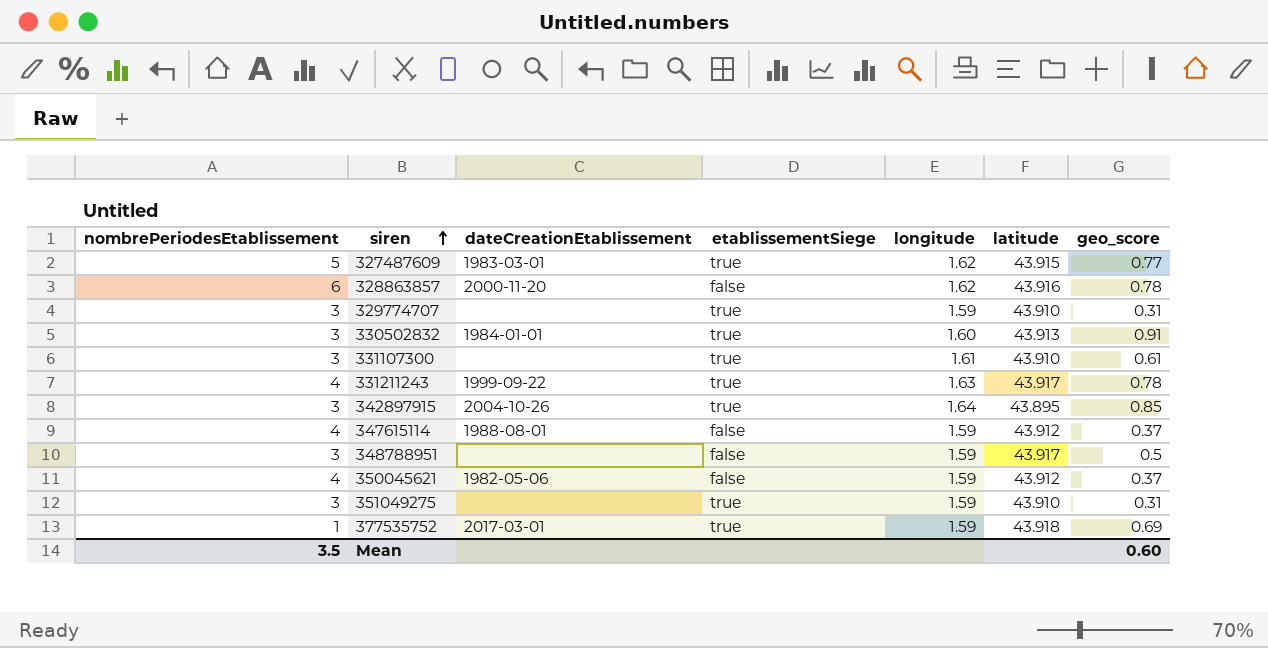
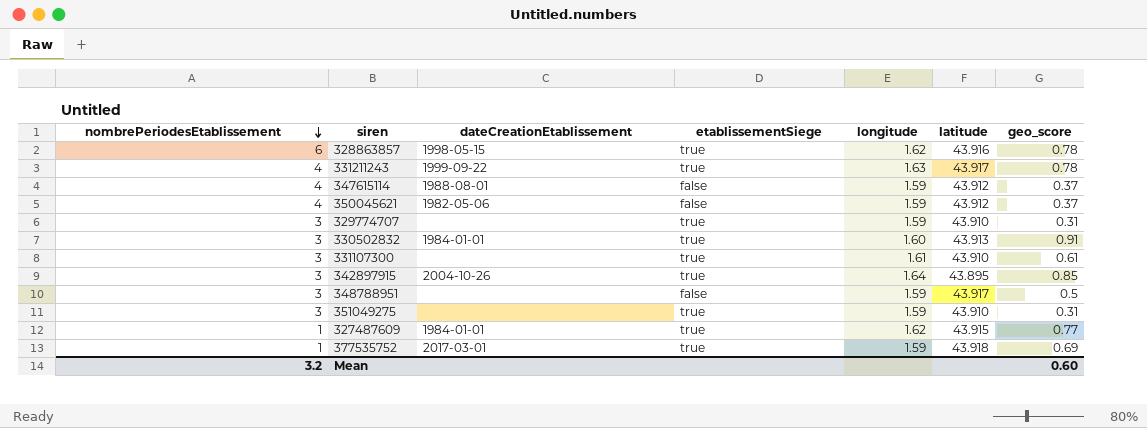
row order: siren ascending -> nombrePeriodesEtablissement descending
328863857 | dateCreationEtablissement: 2000-11-20 -> 1998-05-15
328863857 | etablissementSiege: false -> true
327487609 | nombrePeriodesEtablissement: 5 -> 1
327487609 | dateCreationEtablissement: 1983-03-01 -> 1984-01-01
Mean | nombrePeriodesEtablissement: 3.5 -> 3.2

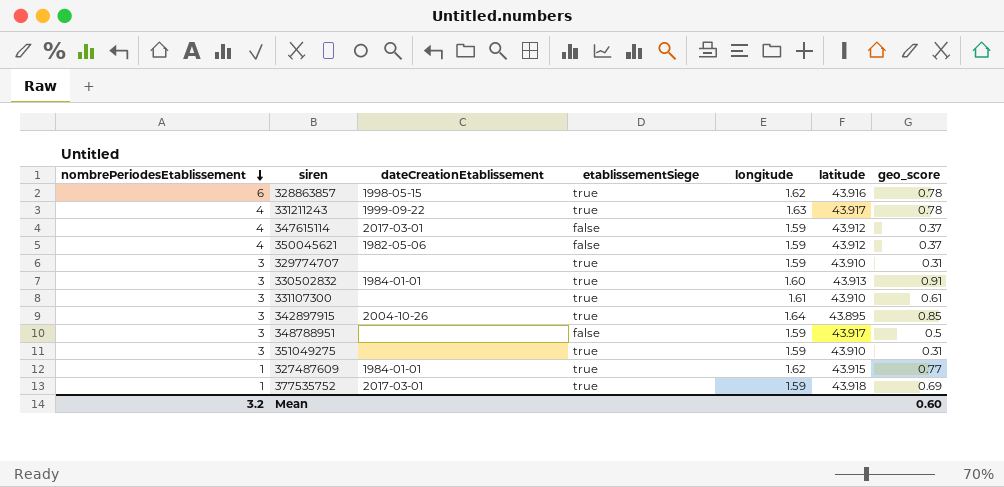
347615114 | dateCreationEtablissement: 1988-08-01 -> 2017-03-01

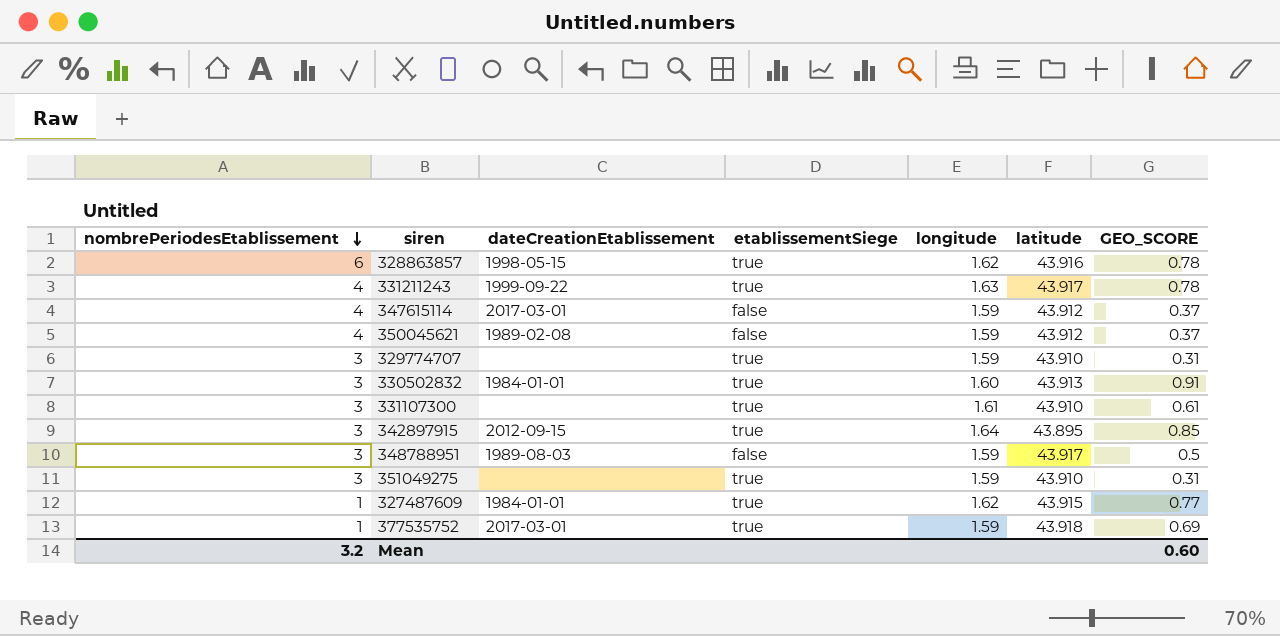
column name: geo_score -> GEO_SCORE
350045621 | dateCreationEtablissement: 1982-05-06 -> 1989-02-08
342897915 | dateCreationEtablissement: 2004-10-26 -> 2012-09-15
348788951 | dateCreationEtablissement: none -> 1989-08-03

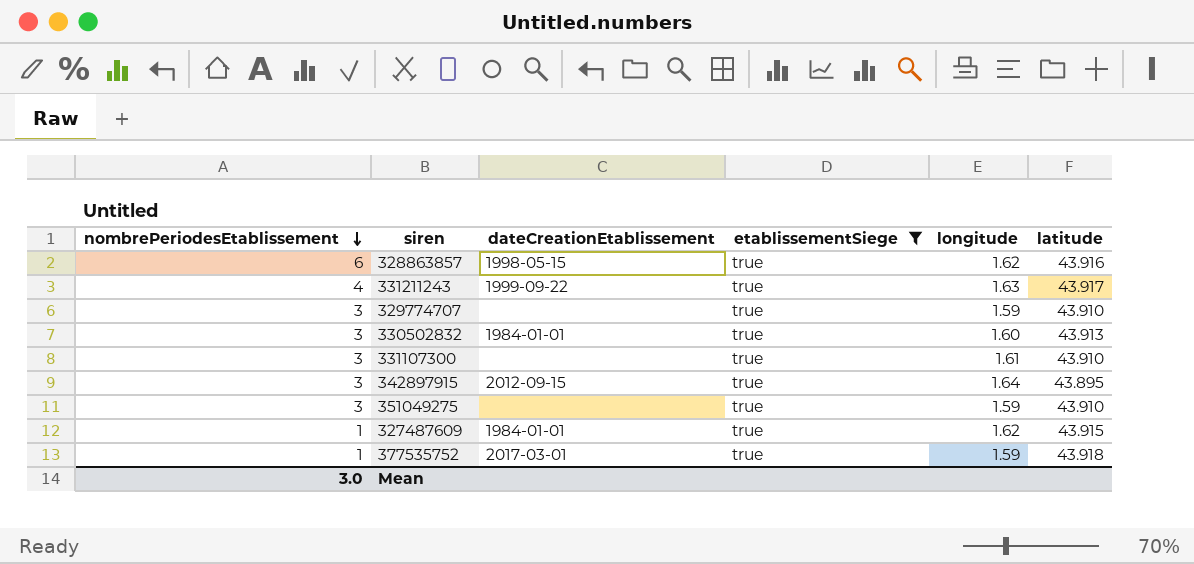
filter: none -> etablissementSiege = true
column GEO_SCORE | position: 7 -> none
Mean | nombrePeriodesEtablissement: 3.2 -> 3.0

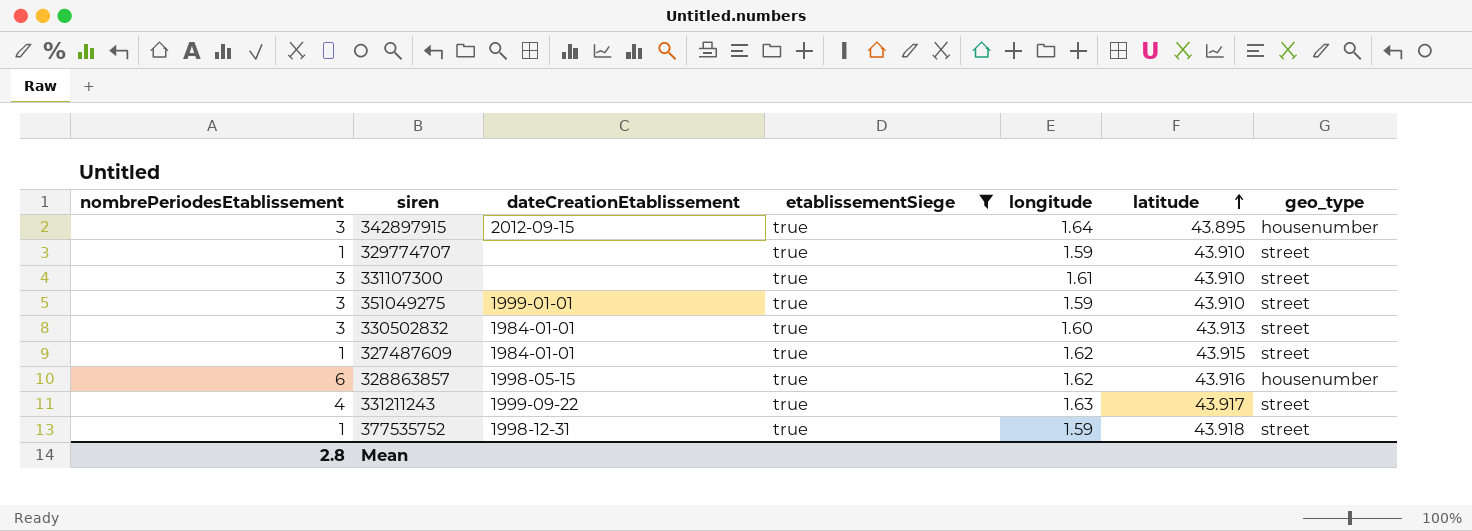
row order: nombrePeriodesEtablissement descending -> latitude ascending
column geo_type | position: none -> 7
329774707 | nombrePeriodesEtablissement: 3 -> 1
351049275 | dateCreationEtablissement: none -> 1999-01-01
377535752 | dateCreationEtablissement: 2017-03-01 -> 1998-12-31
Mean | nombrePeriodesEtablissement: 3.0 -> 2.8

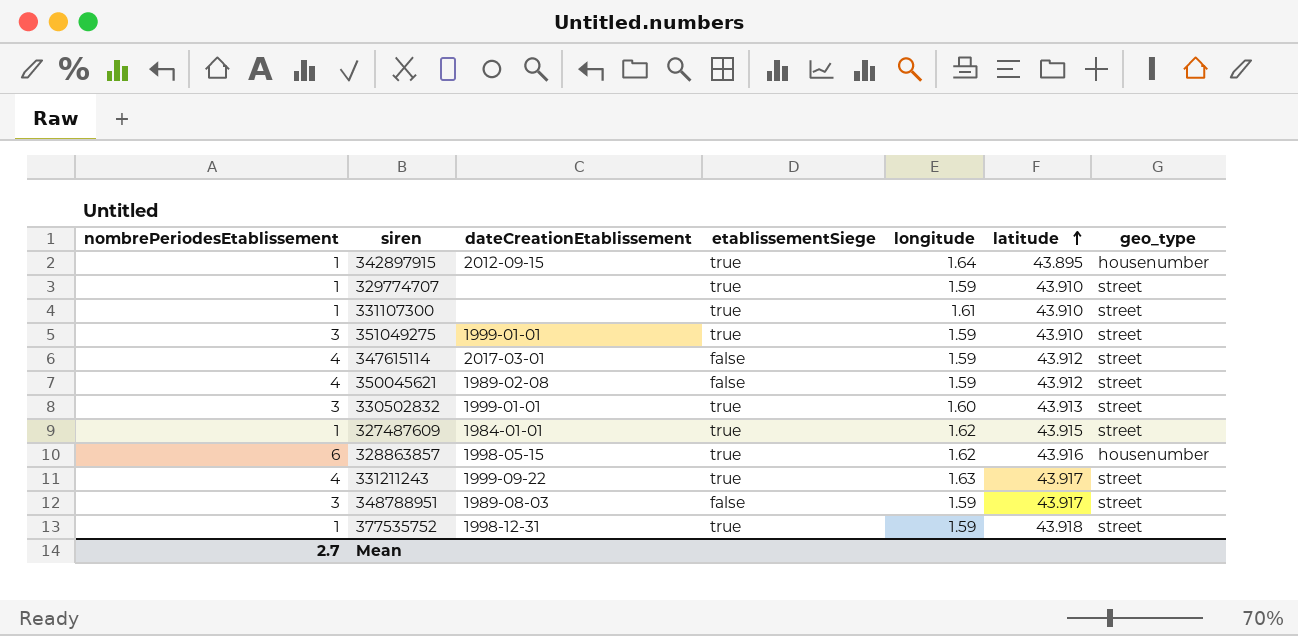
filter: etablissementSiege = true -> none
342897915 | nombrePeriodesEtablissement: 3 -> 1
331107300 | nombrePeriodesEtablissement: 3 -> 1
330502832 | dateCreationEtablissement: 1984-01-01 -> 1999-01-01
Mean | nombrePeriodesEtablissement: 2.8 -> 2.7

